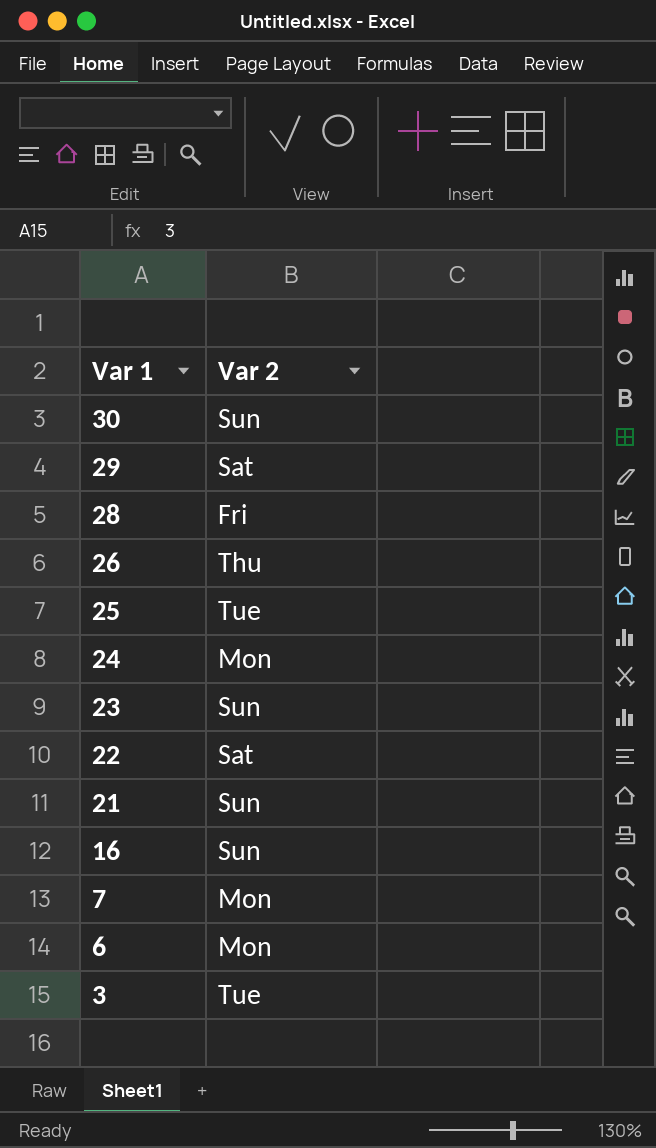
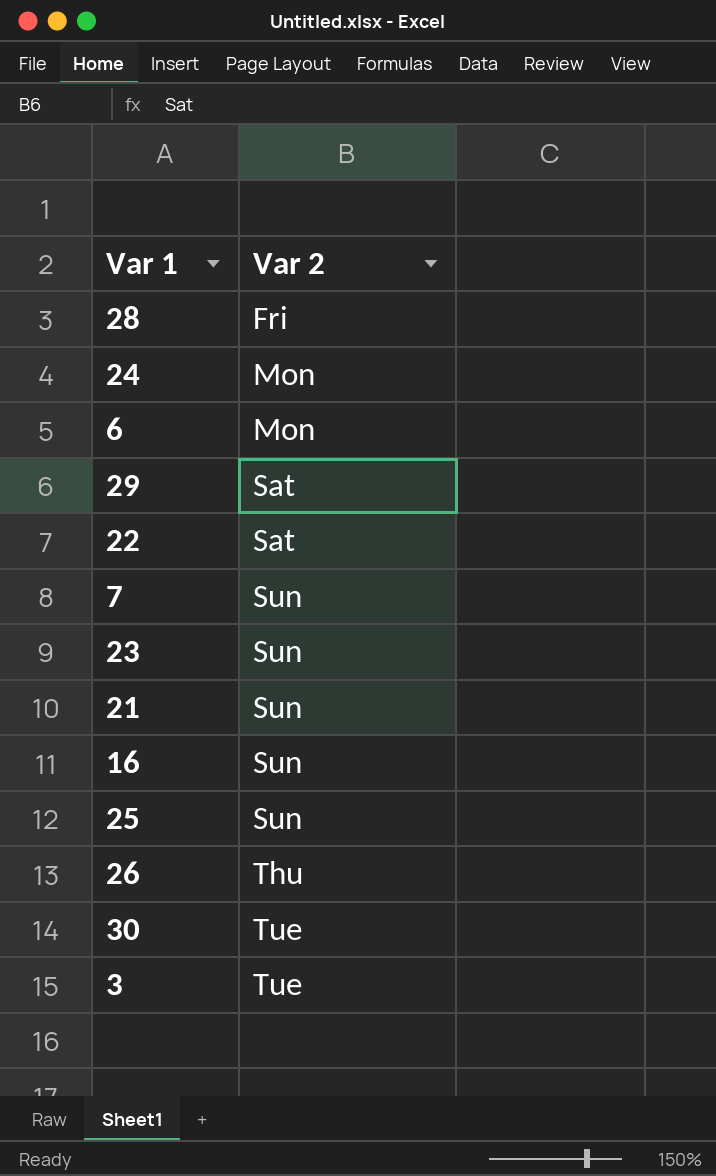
row order: Var 1 descending -> Var 2 ascending
7 | Var 2: Mon -> Sun
25 | Var 2: Tue -> Sun
30 | Var 2: Sun -> Tue

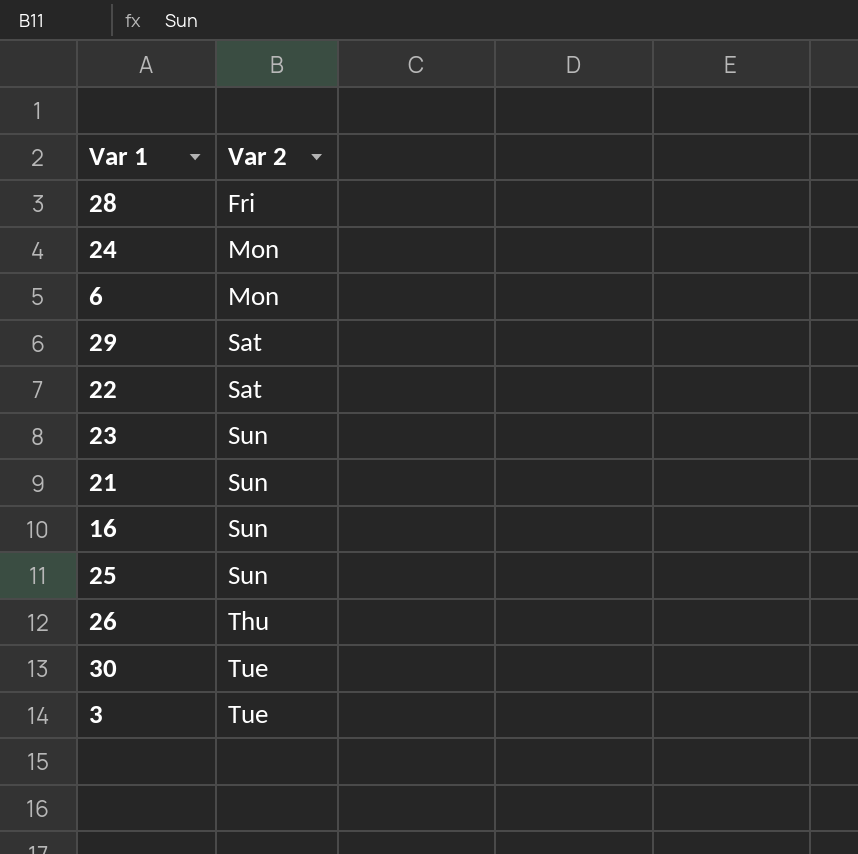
row 7: Sun -> none

